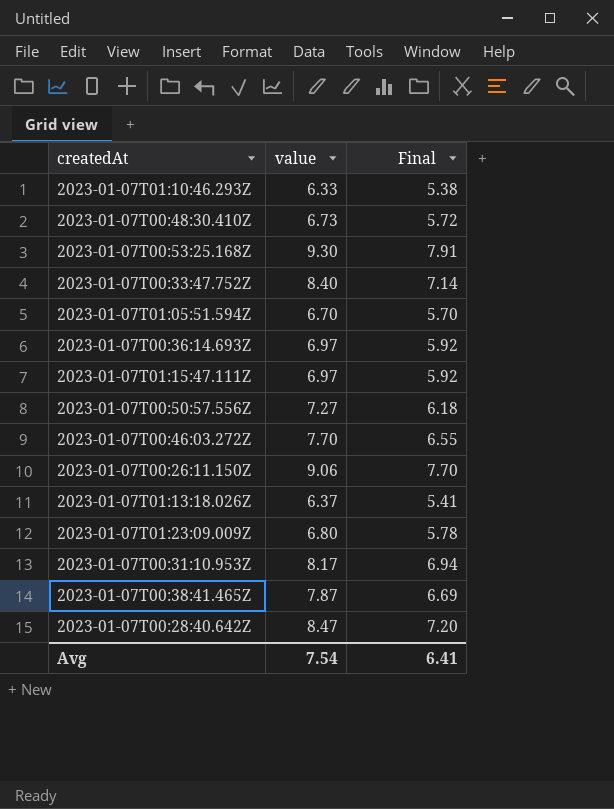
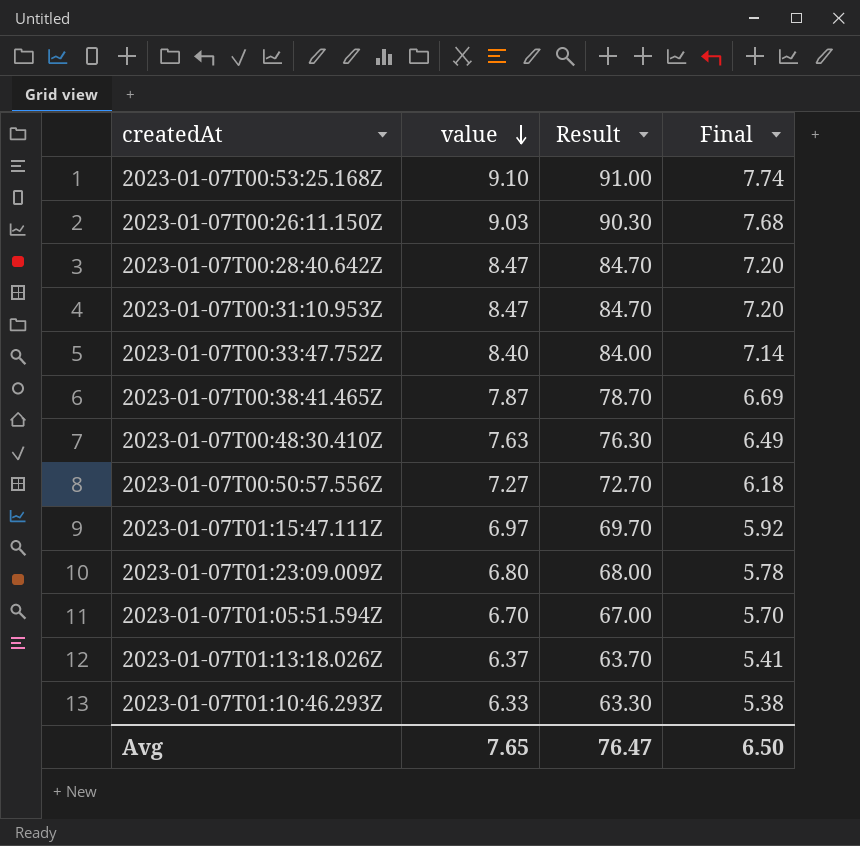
row order: none -> value descending
column Result | formula: none -> [value] * 10
row 2023-01-07T00:36:14.693Z: 6.97 | 5.92 -> none
row 2023-01-07T00:46:03.272Z: 7.70 | 6.55 -> none
2023-01-07T00:53:25.168Z | value: 9.30 -> 9.10
2023-01-07T00:53:25.168Z | Final: 7.91 -> 7.74
2023-01-07T00:26:11.150Z | value: 9.06 -> 9.03
2023-01-07T00:26:11.150Z | Final: 7.70 -> 7.68
2023-01-07T00:31:10.953Z | value: 8.17 -> 8.47
2023-01-07T00:31:10.953Z | Final: 6.94 -> 7.20
2023-01-07T00:48:30.410Z | value: 6.73 -> 7.63
2023-01-07T00:48:30.410Z | Final: 5.72 -> 6.49
Avg | value: 7.54 -> 7.65
Avg | Final: 6.41 -> 6.50

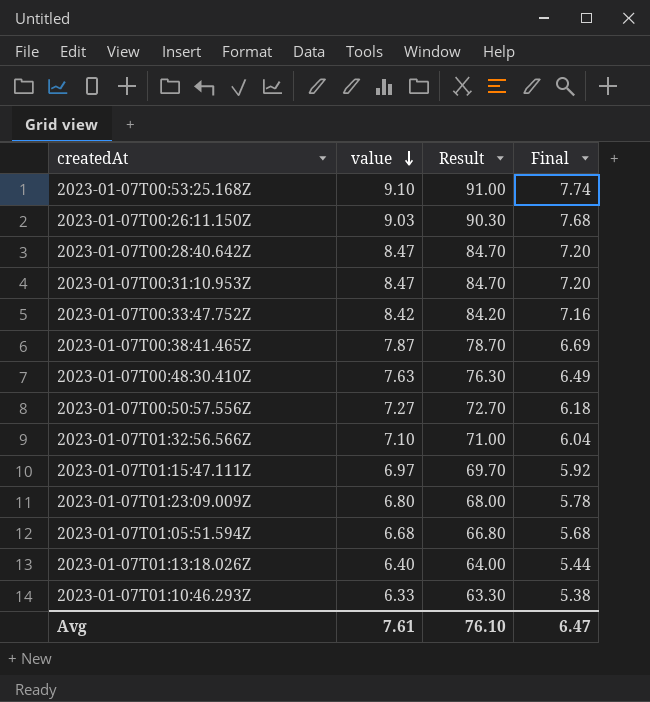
2023-01-07T00:33:47.752Z | value: 8.40 -> 8.42
2023-01-07T00:33:47.752Z | Result: 84.00 -> 84.20
2023-01-07T00:33:47.752Z | Final: 7.14 -> 7.16
row 2023-01-07T01:32:56.566Z: none -> 7.10 | 71.00 | 6.04
2023-01-07T01:05:51.594Z | value: 6.70 -> 6.68
2023-01-07T01:05:51.594Z | Result: 67.00 -> 66.80
2023-01-07T01:05:51.594Z | Final: 5.70 -> 5.68
2023-01-07T01:13:18.026Z | value: 6.37 -> 6.40
2023-01-07T01:13:18.026Z | Result: 63.70 -> 64.00
2023-01-07T01:13:18.026Z | Final: 5.41 -> 5.44
Avg | value: 7.65 -> 7.61
Avg | Result: 76.47 -> 76.10
Avg | Final: 6.50 -> 6.47

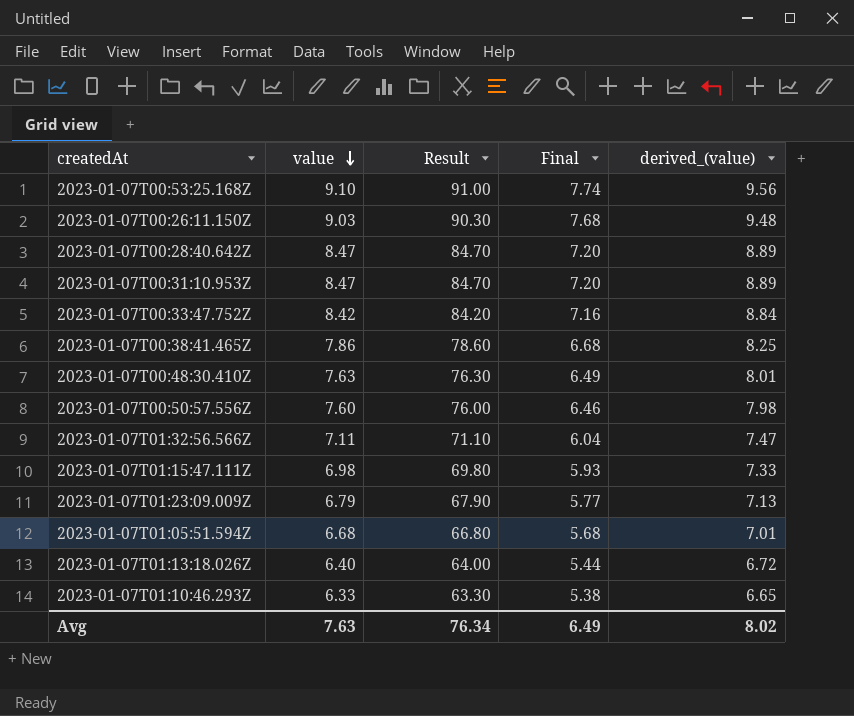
column derived_(value) | formula: none -> [value] * 1.05
2023-01-07T00:38:41.465Z | value: 7.87 -> 7.86
2023-01-07T00:38:41.465Z | Result: 78.70 -> 78.60
2023-01-07T00:38:41.465Z | Final: 6.69 -> 6.68
2023-01-07T00:50:57.556Z | value: 7.27 -> 7.60
2023-01-07T00:50:57.556Z | Result: 72.70 -> 76.00
2023-01-07T00:50:57.556Z | Final: 6.18 -> 6.46
2023-01-07T01:32:56.566Z | value: 7.10 -> 7.11
2023-01-07T01:32:56.566Z | Result: 71.00 -> 71.10
2023-01-07T01:15:47.111Z | value: 6.97 -> 6.98
2023-01-07T01:15:47.111Z | Result: 69.70 -> 69.80
2023-01-07T01:15:47.111Z | Final: 5.92 -> 5.93
2023-01-07T01:23:09.009Z | value: 6.80 -> 6.79
2023-01-07T01:23:09.009Z | Result: 68.00 -> 67.90
2023-01-07T01:23:09.009Z | Final: 5.78 -> 5.77
Avg | value: 7.61 -> 7.63
Avg | Result: 76.10 -> 76.34
Avg | Final: 6.47 -> 6.49

